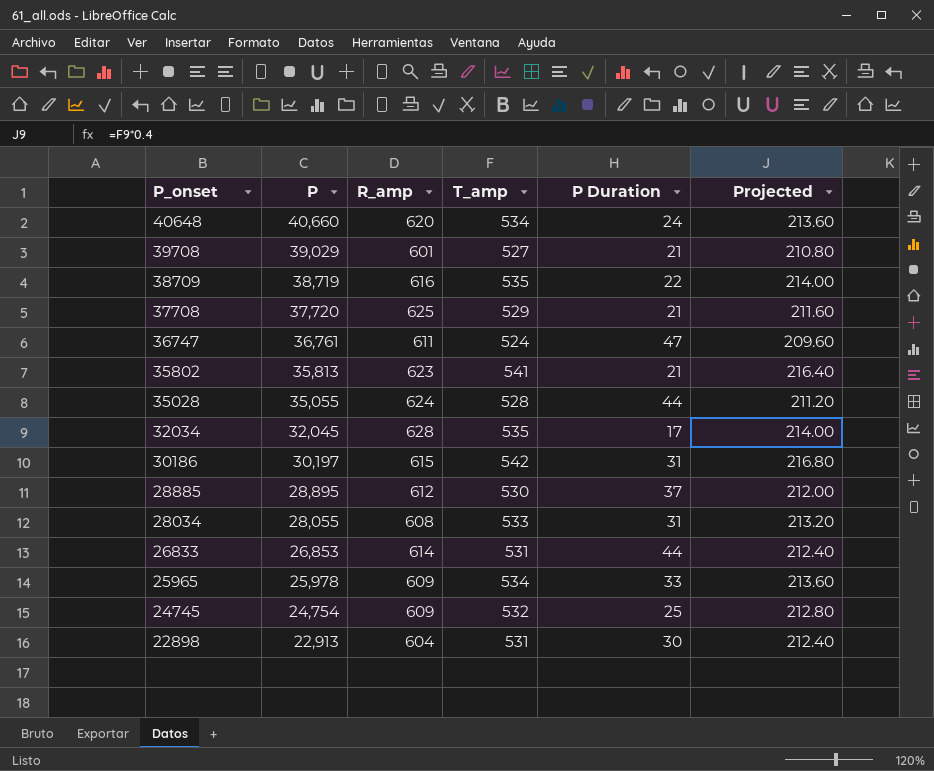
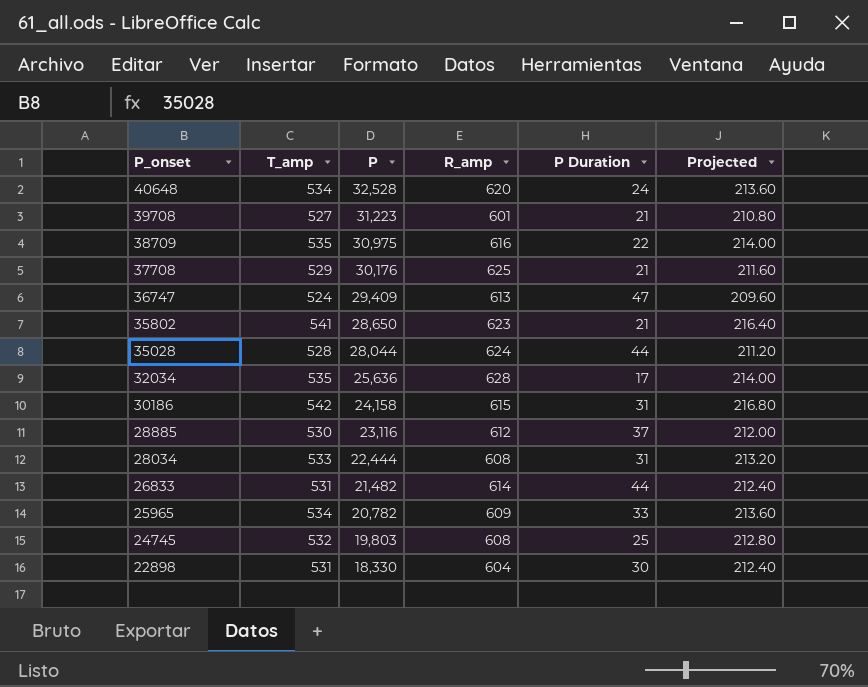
column T_amp | position: 4 -> 2
40648 | P: 40,660 -> 32,528
39708 | P: 39,029 -> 31,223
38709 | P: 38,719 -> 30,975
37708 | P: 37,720 -> 30,176
36747 | P: 36,761 -> 29,409
36747 | R_amp: 611 -> 613
35802 | P: 35,813 -> 28,650
35028 | P: 35,055 -> 28,044
32034 | P: 32,045 -> 25,636
30186 | P: 30,197 -> 24,158
28885 | P: 28,895 -> 23,116
28034 | P: 28,055 -> 22,444
26833 | P: 26,853 -> 21,482
25965 | P: 25,978 -> 20,782
24745 | P: 24,754 -> 19,803
24745 | R_amp: 609 -> 608
22898 | P: 22,913 -> 18,330

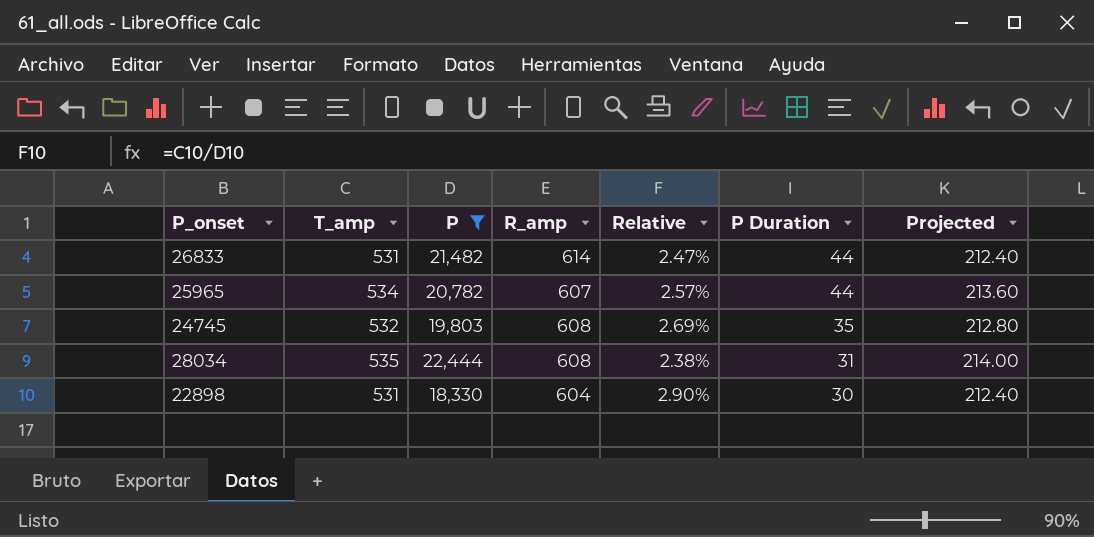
filter: none -> P <= 22,444
row order: P_onset descending -> P Duration descending
column Relative | formula: none -> [T_amp] / [P]
25965 | R_amp: 609 -> 607
25965 | P Duration: 33 -> 44
24745 | P Duration: 25 -> 35
28034 | T_amp: 533 -> 535
28034 | Projected: 213.20 -> 214.00

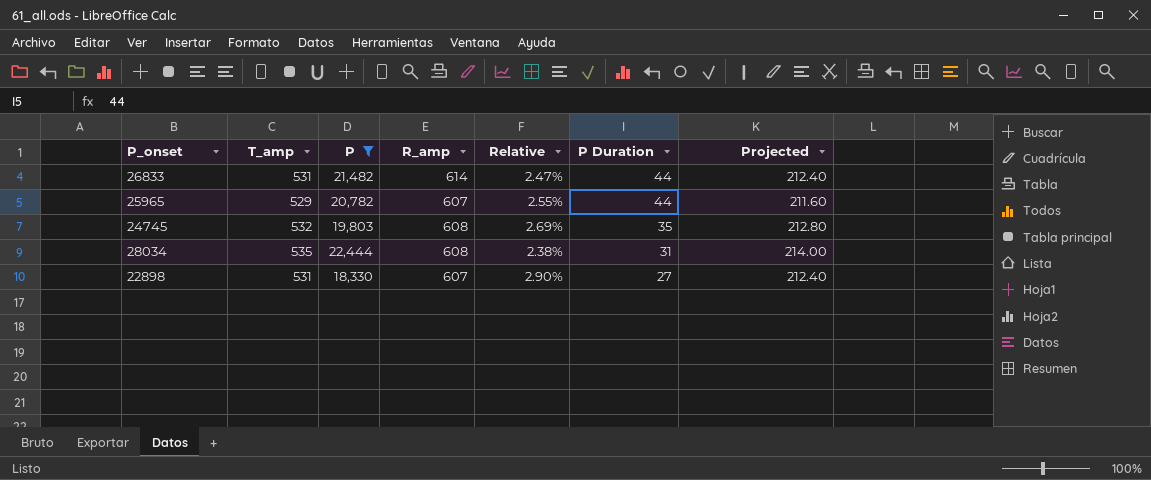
25965 | T_amp: 534 -> 529
25965 | Relative: 2.57% -> 2.55%
25965 | Projected: 213.60 -> 211.60
22898 | R_amp: 604 -> 607
22898 | P Duration: 30 -> 27

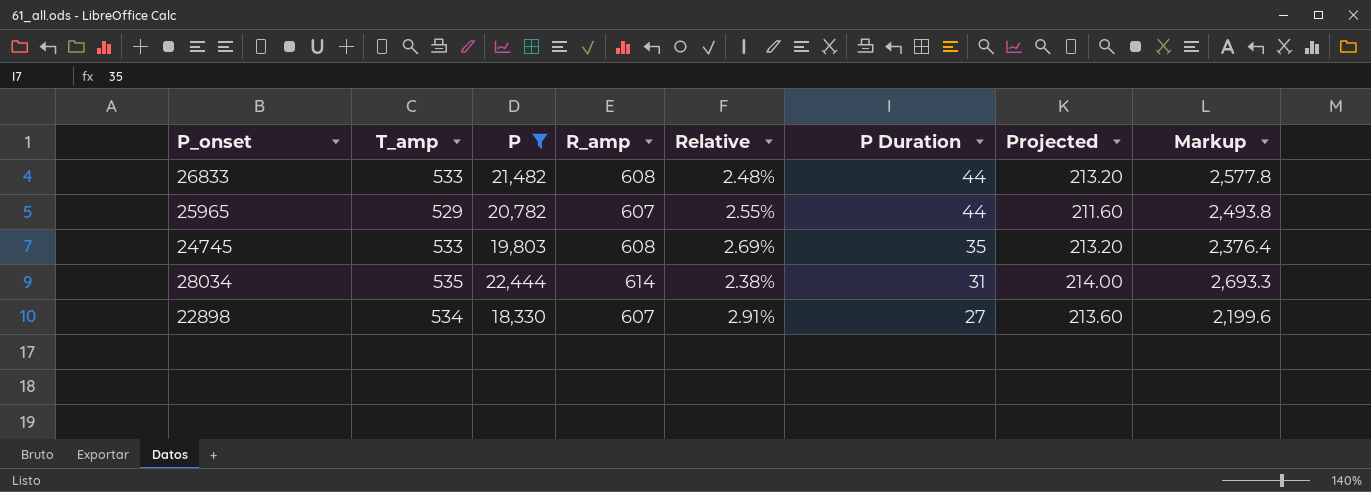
column Markup | formula: none -> [P] * 0.12
26833 | T_amp: 531 -> 533
26833 | R_amp: 614 -> 608
26833 | Relative: 2.47% -> 2.48%
26833 | Projected: 212.40 -> 213.20
24745 | T_amp: 532 -> 533
24745 | Projected: 212.80 -> 213.20
28034 | R_amp: 608 -> 614
22898 | T_amp: 531 -> 534
22898 | Relative: 2.90% -> 2.91%
22898 | Projected: 212.40 -> 213.60

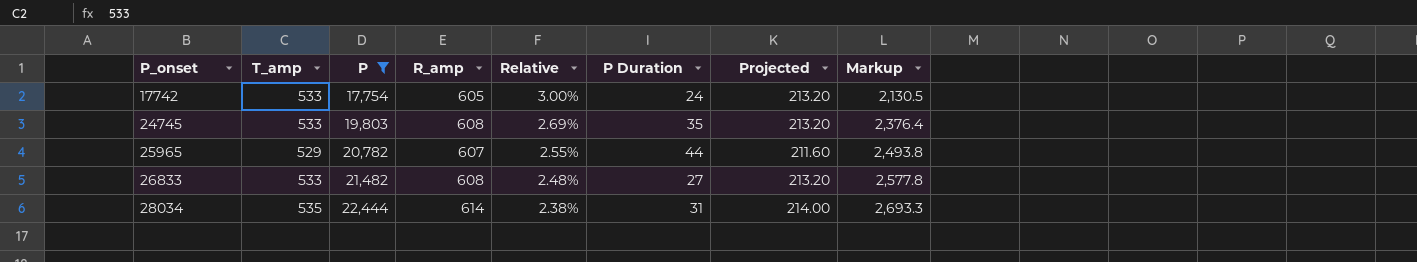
row order: P Duration descending -> P_onset ascending
row 22898: 534 | 18,330 | 607 | 2.91% | 27 | 213.60 | 2,199.6 -> none
row 17742: none -> 533 | 17,754 | 605 | 3.00% | 24 | 213.20 | 2,130.5
26833 | P Duration: 44 -> 27

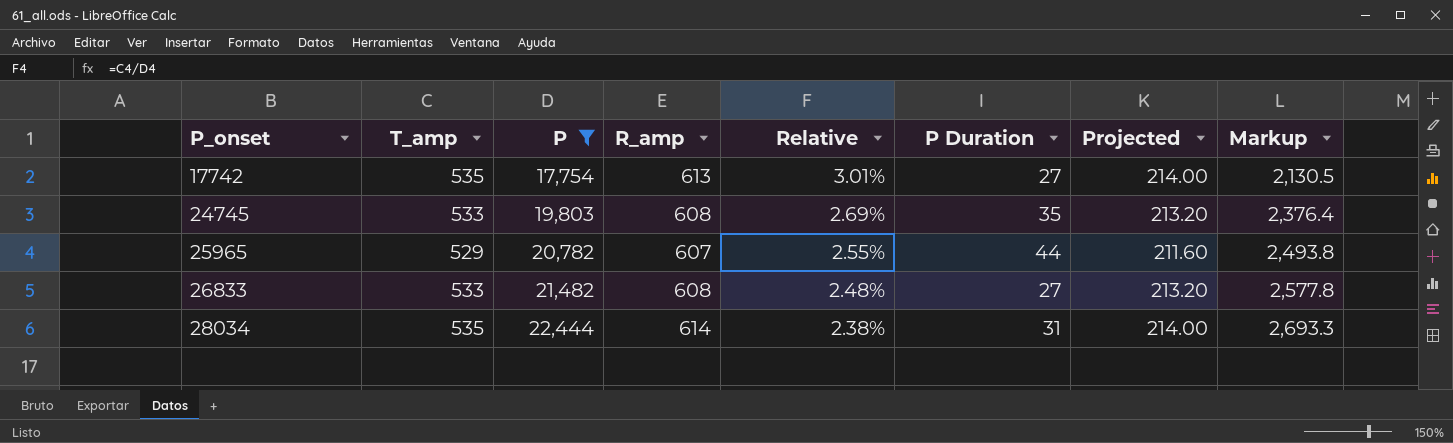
17742 | T_amp: 533 -> 535
17742 | R_amp: 605 -> 613
17742 | Relative: 3.00% -> 3.01%
17742 | P Duration: 24 -> 27
17742 | Projected: 213.20 -> 214.00

